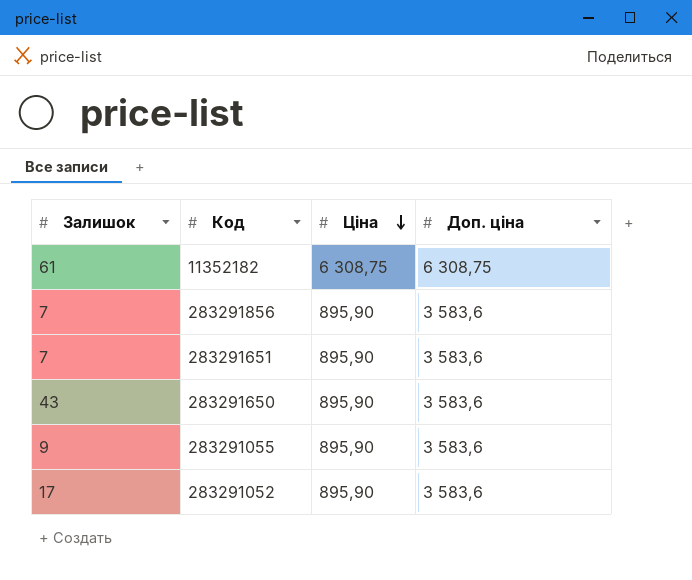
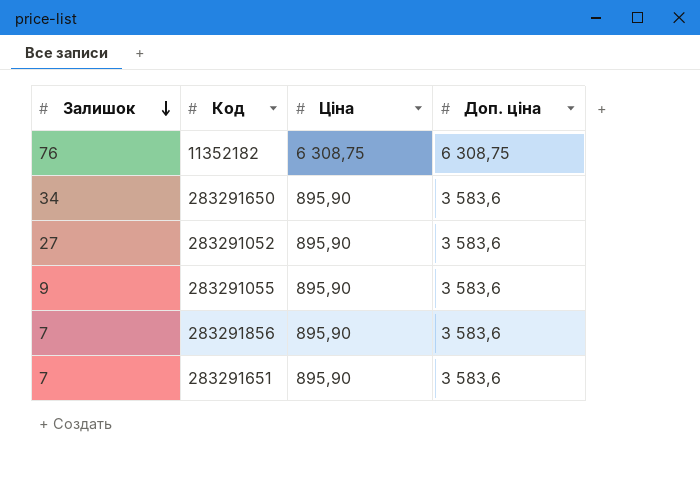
row order: Ціна descending -> Залишок descending
11352182 | Залишок: 61 -> 76
283291650 | Залишок: 43 -> 34
283291052 | Залишок: 17 -> 27

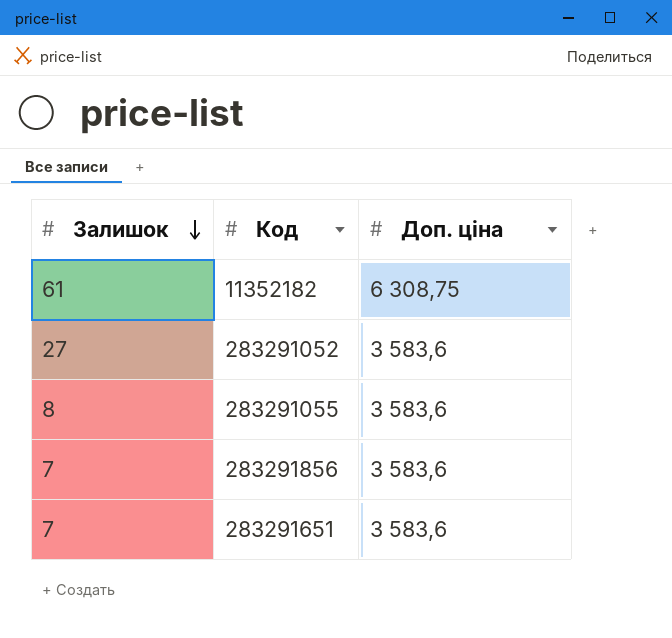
column Ціна | position: 3 -> none
row 283291650: 34 | 895,90 | 3 583,6 -> none
11352182 | Залишок: 76 -> 61
283291055 | Залишок: 9 -> 8

